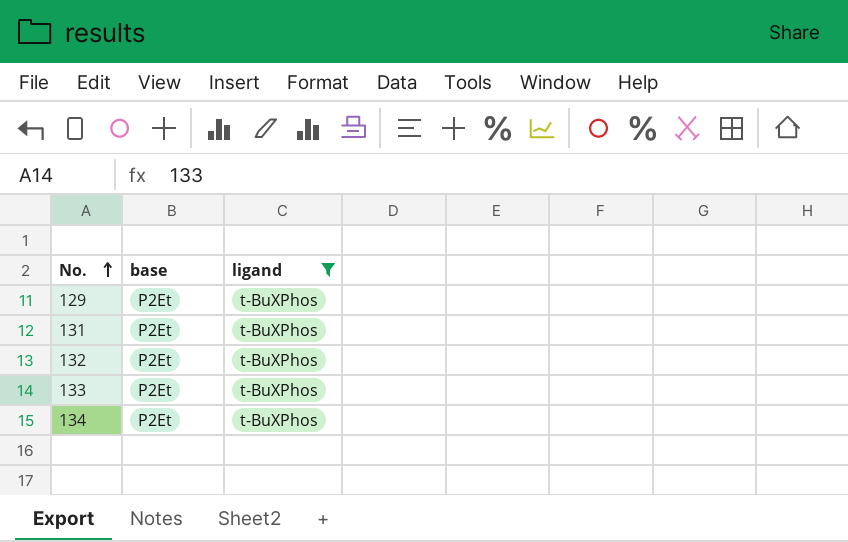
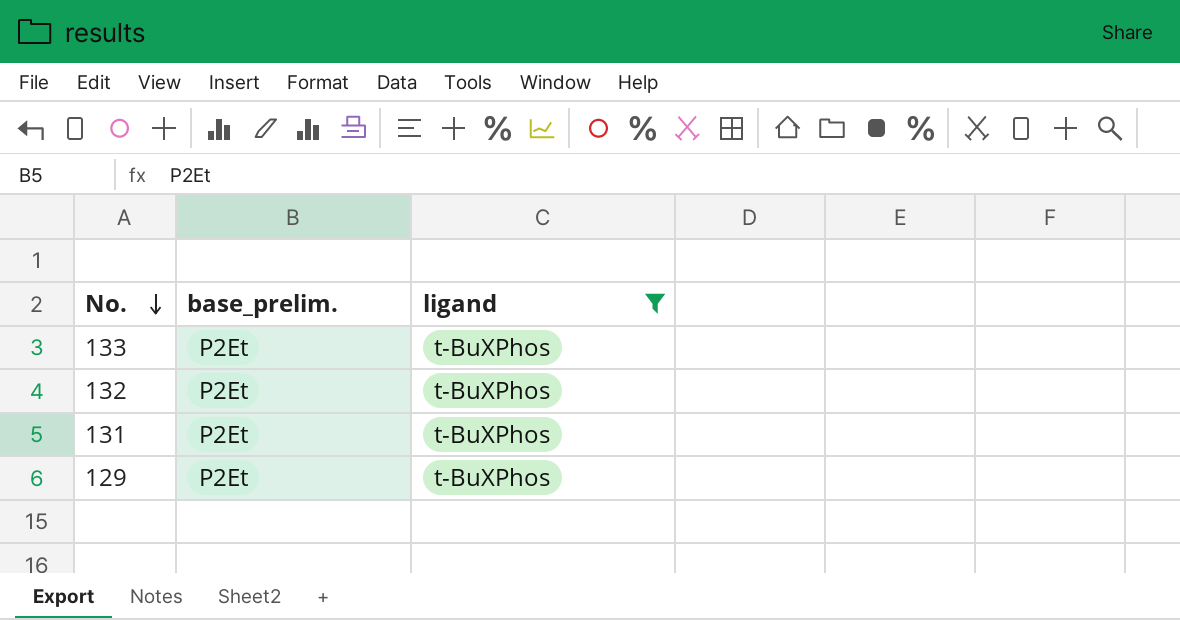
row order: No. ascending -> No. descending
column name: base -> base_prelim.
row 134: P2Et | t-BuXPhos -> none

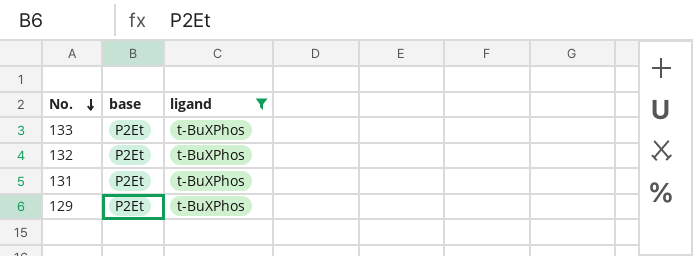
column name: base_prelim. -> base

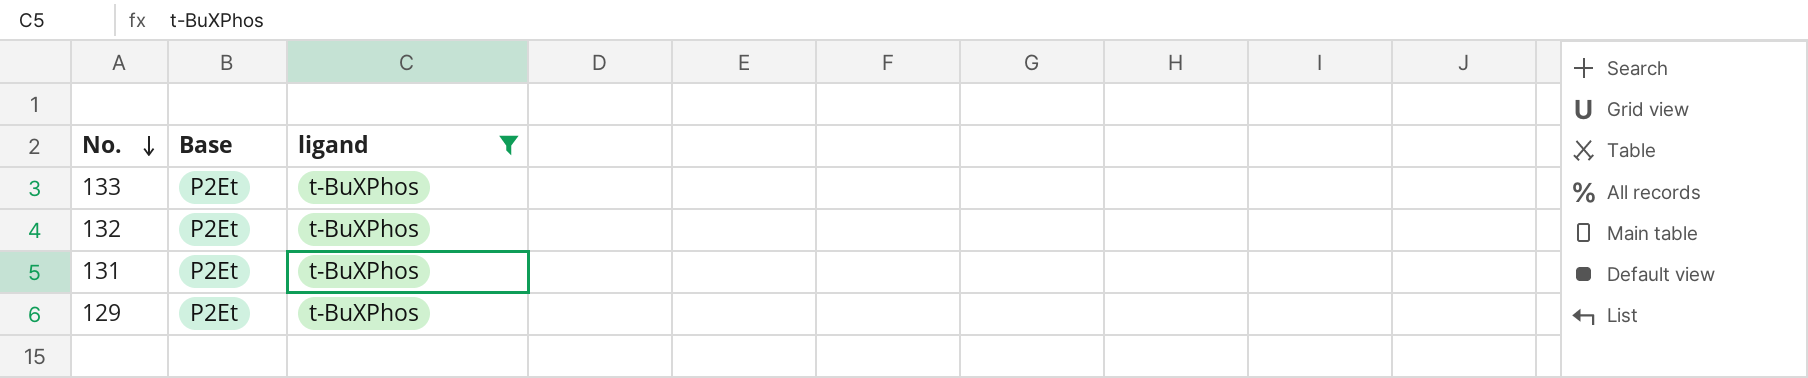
column name: base -> Base

